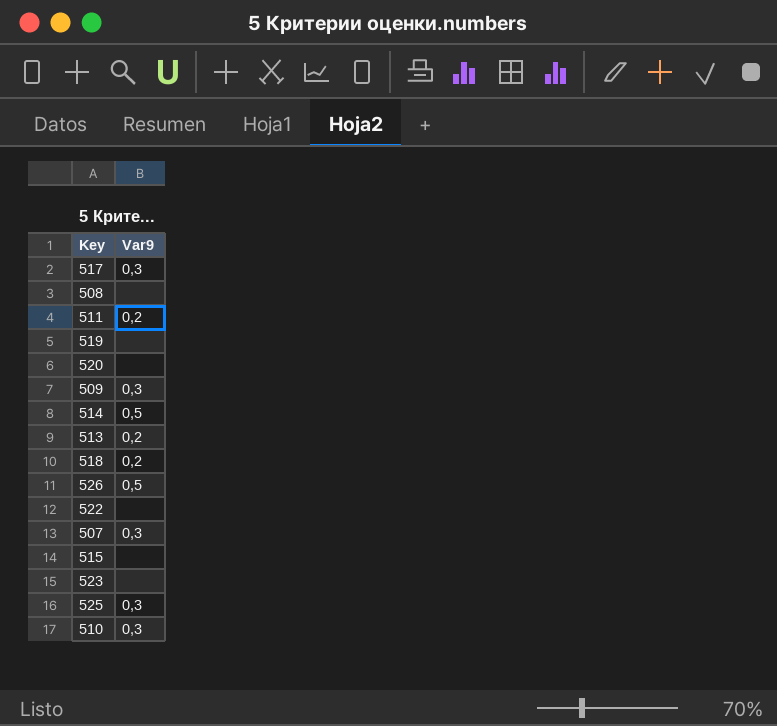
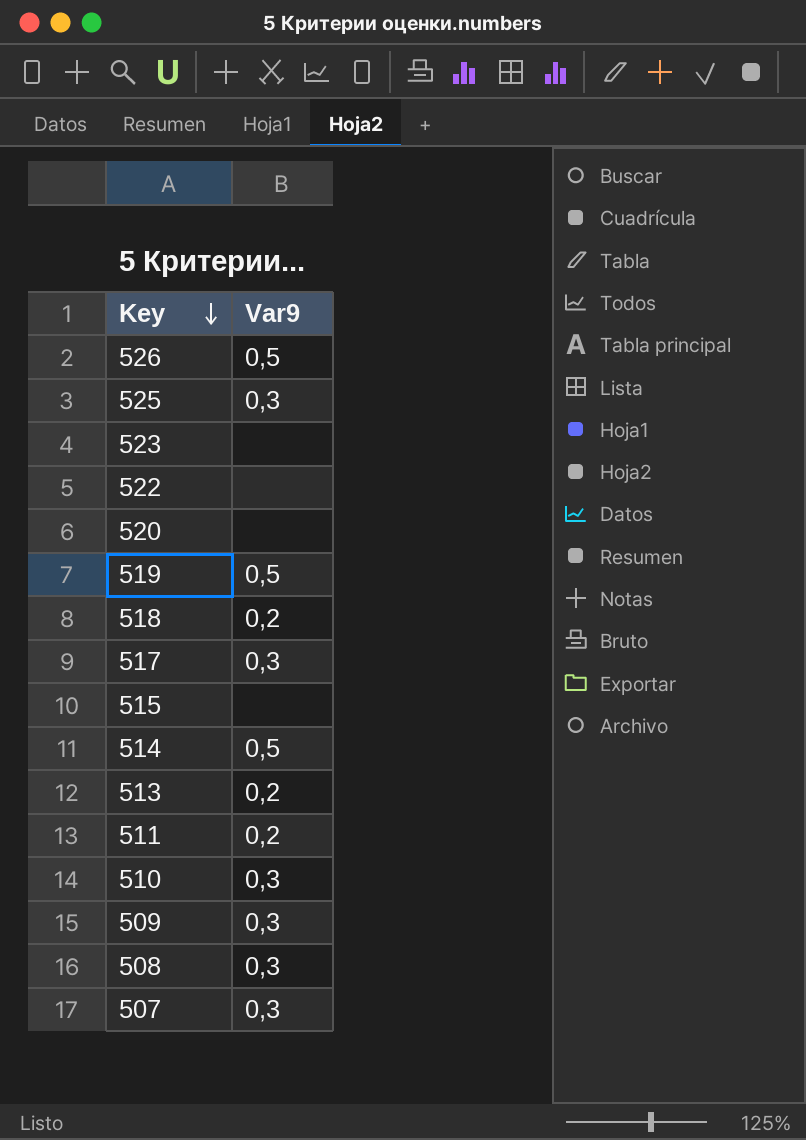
row order: none -> Key descending
519 | Var9: none -> 0,5
508 | Var9: none -> 0,3

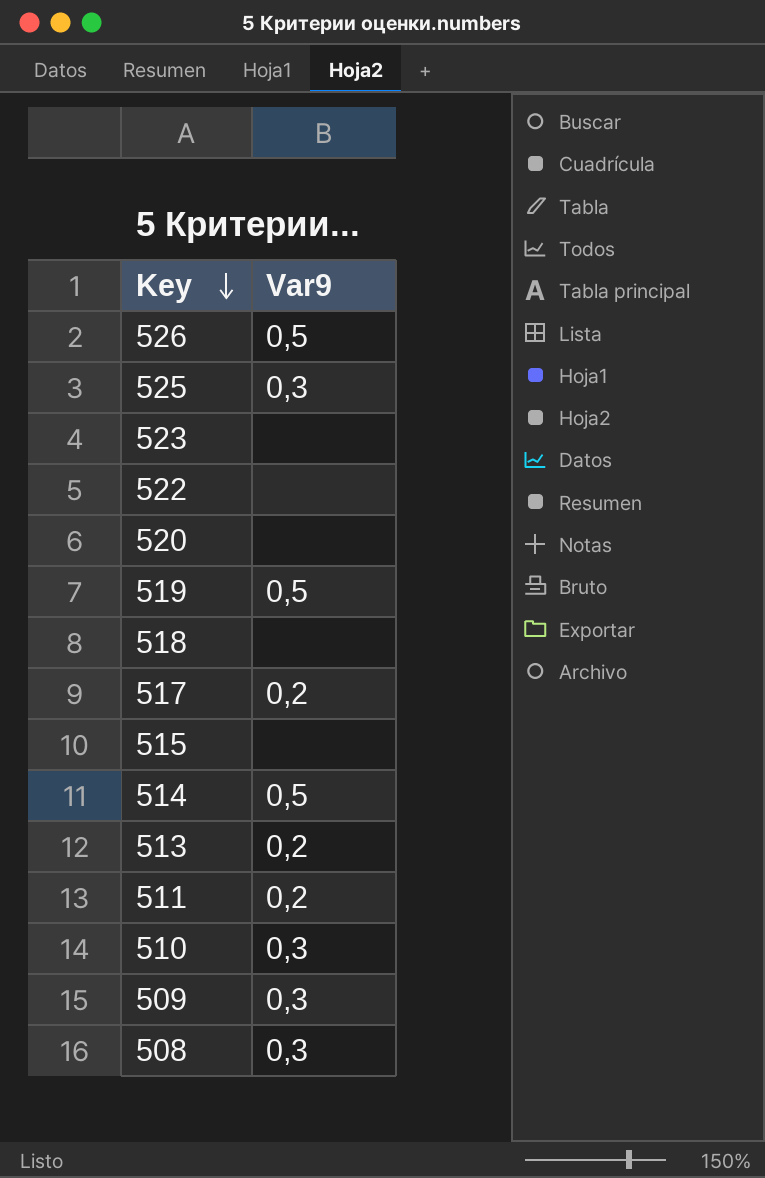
row 507: 0,3 -> none
518 | Var9: 0,2 -> none
517 | Var9: 0,3 -> 0,2

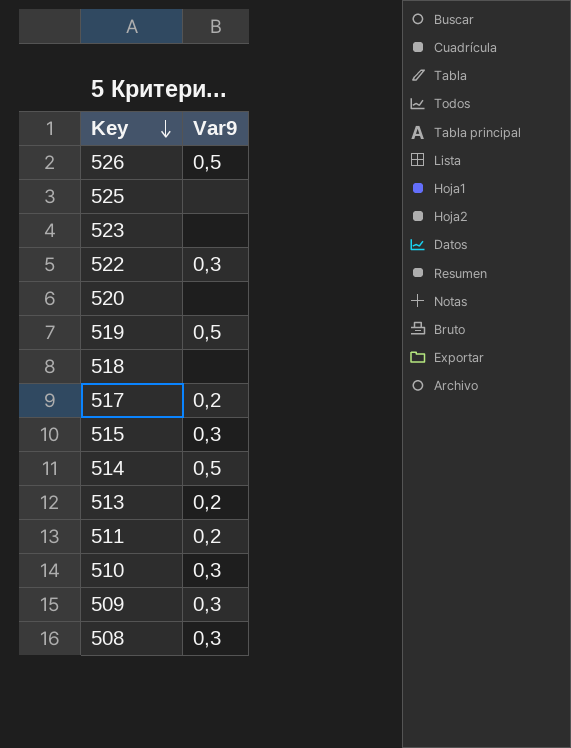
525 | Var9: 0,3 -> none
522 | Var9: none -> 0,3
515 | Var9: none -> 0,3

